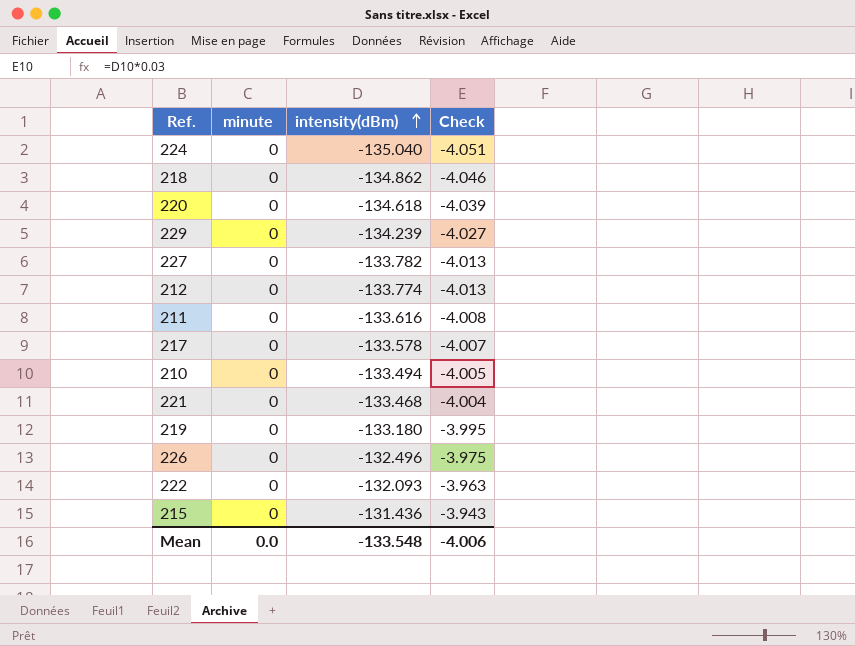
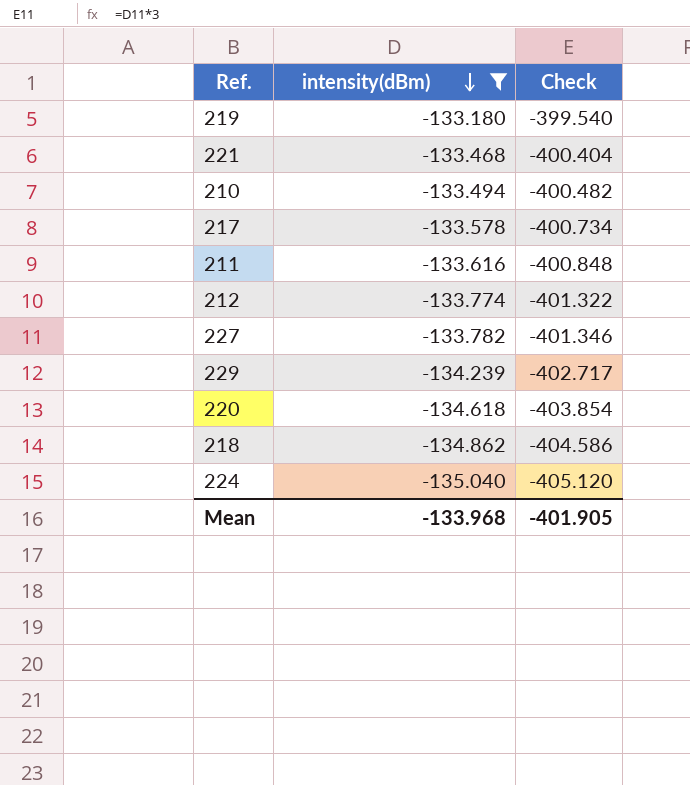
filter: none -> intensity(dBm) <= -133.180
row order: intensity(dBm) ascending -> intensity(dBm) descending
column minute | position: 2 -> none
column Check | formula: [intensity(dBm)] * 0.03 -> [intensity(dBm)] * 3
Mean | intensity(dBm): -133.548 -> -133.968
Mean | Check: -4.006 -> -401.905

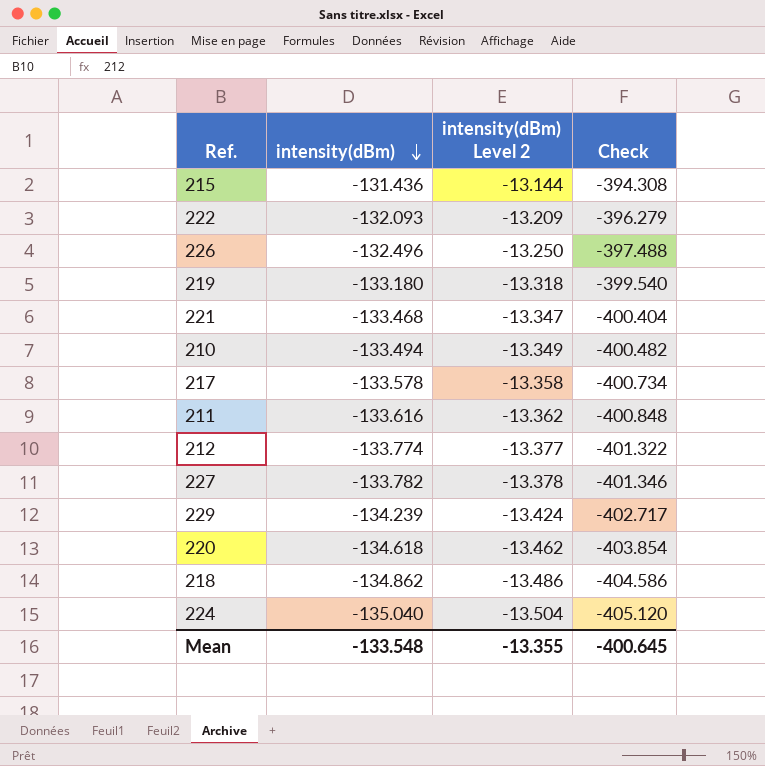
filter: intensity(dBm) <= -133.180 -> none
column intensity(dBm) Level 2 | formula: none -> [intensity(dBm)] * 0.1
Mean | intensity(dBm): -133.968 -> -133.548
Mean | Check: -401.905 -> -400.645

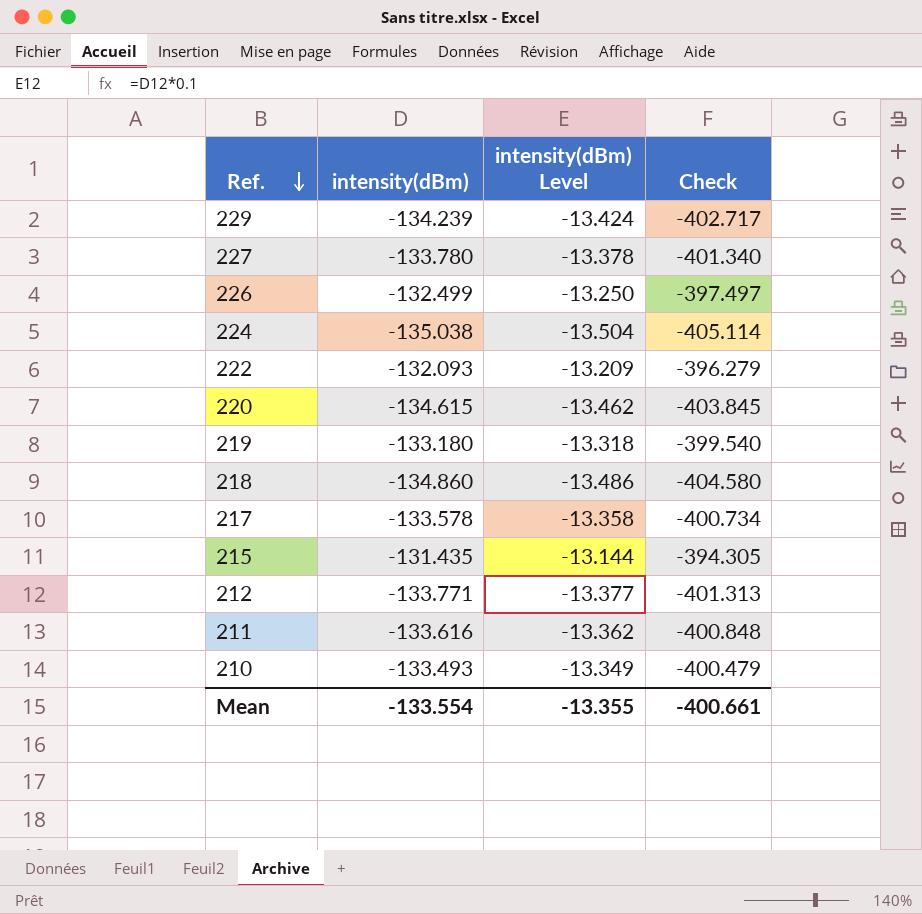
row order: intensity(dBm) descending -> Ref. descending
column name: intensity(dBm) Level 2 -> intensity(dBm) Level
row 221: -133.468 | -13.347 | -400.404 -> none
227 | intensity(dBm): -133.782 -> -133.780
227 | Check: -401.346 -> -401.340
226 | intensity(dBm): -132.496 -> -132.499
226 | Check: -397.488 -> -397.497
224 | intensity(dBm): -135.040 -> -135.038
224 | Check: -405.120 -> -405.114
220 | intensity(dBm): -134.618 -> -134.615
220 | Check: -403.854 -> -403.845
218 | intensity(dBm): -134.862 -> -134.860
218 | Check: -404.586 -> -404.580
215 | intensity(dBm): -131.436 -> -131.435
215 | Check: -394.308 -> -394.305
212 | intensity(dBm): -133.774 -> -133.771
212 | Check: -401.322 -> -401.313
210 | intensity(dBm): -133.494 -> -133.493
210 | Check: -400.482 -> -400.479
Mean | intensity(dBm): -133.548 -> -133.554
Mean | Check: -400.645 -> -400.661

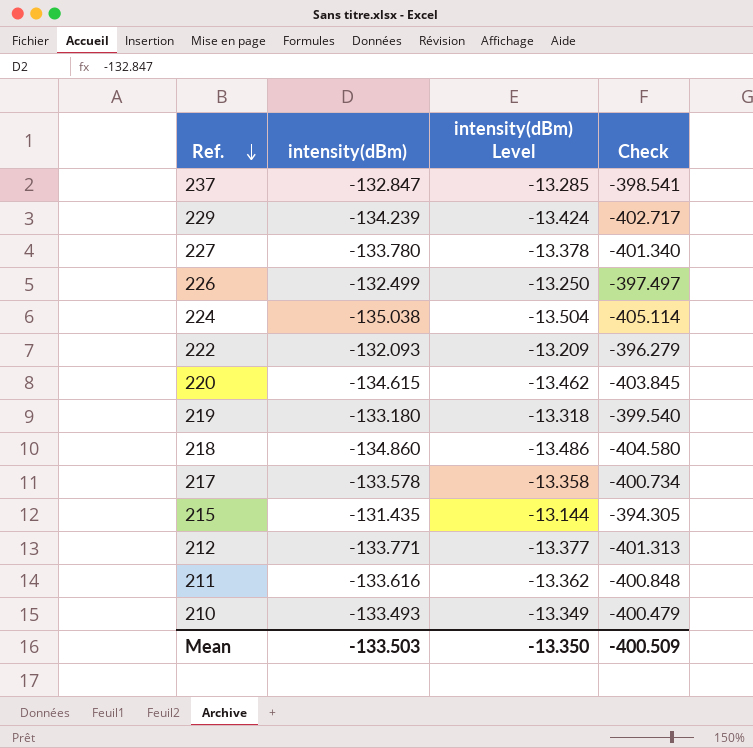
row 237: none -> -132.847 | -13.285 | -398.541
Mean | intensity(dBm): -133.554 -> -133.503
Mean | intensity(dBm) Level: -13.355 -> -13.350
Mean | Check: -400.661 -> -400.509

